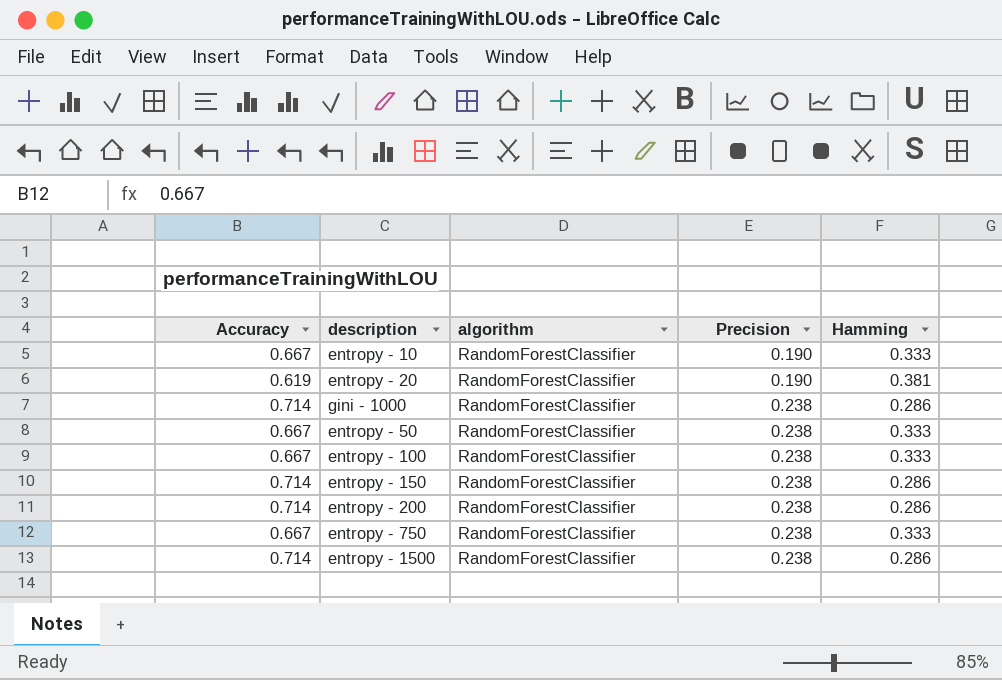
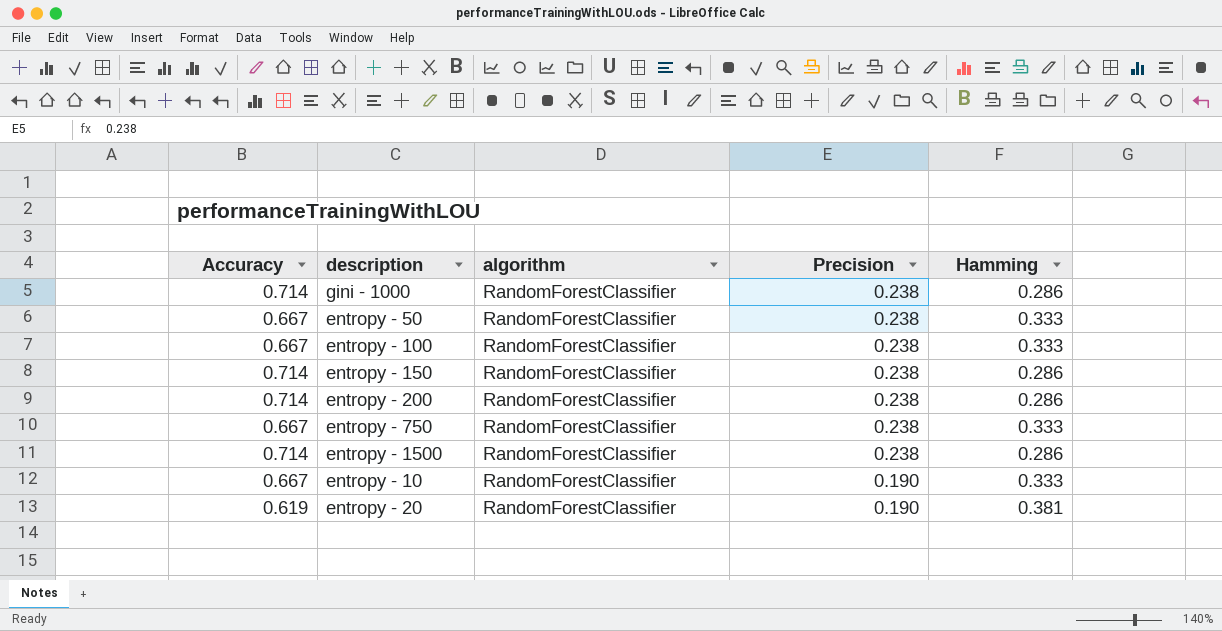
row order: Precision ascending -> Precision descending

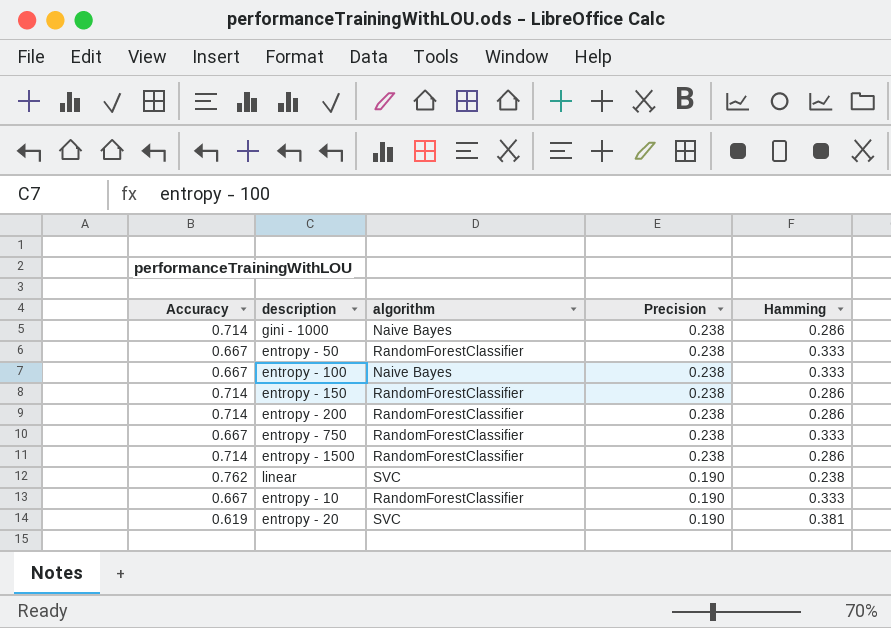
gini - 1000 | algorithm: RandomForestClassifier -> Naive Bayes
entropy - 100 | algorithm: RandomForestClassifier -> Naive Bayes
row linear: none -> 0.762 | SVC | 0.190 | 0.238
entropy - 20 | algorithm: RandomForestClassifier -> SVC

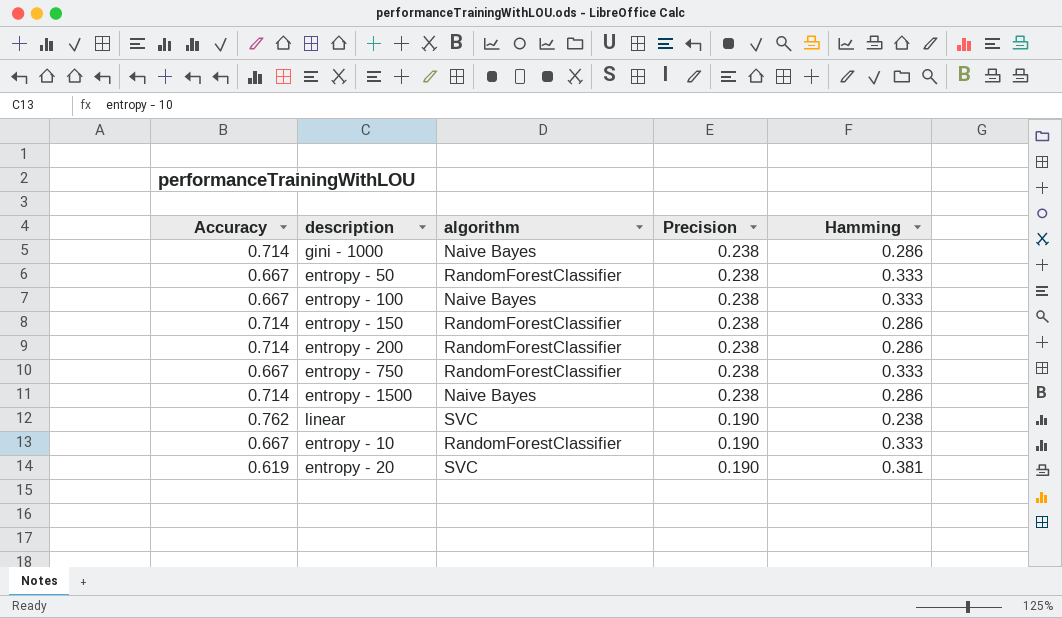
entropy - 1500 | algorithm: RandomForestClassifier -> Naive Bayes

